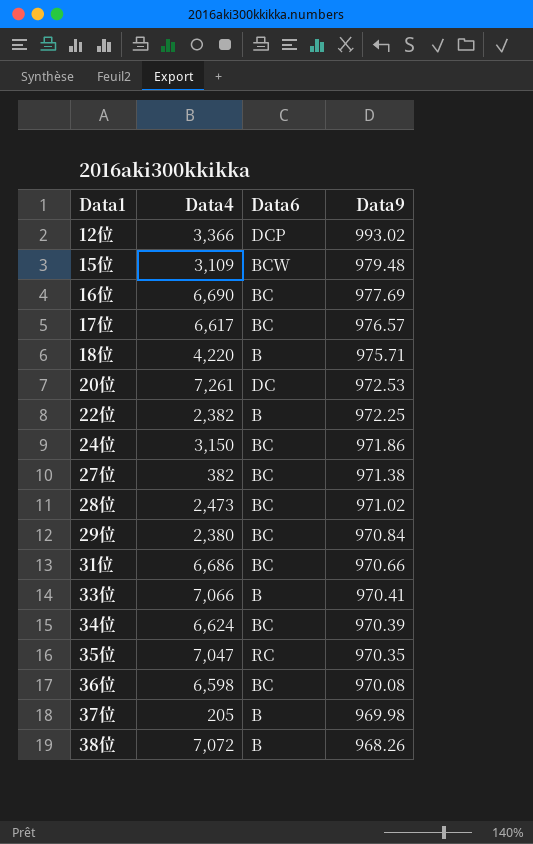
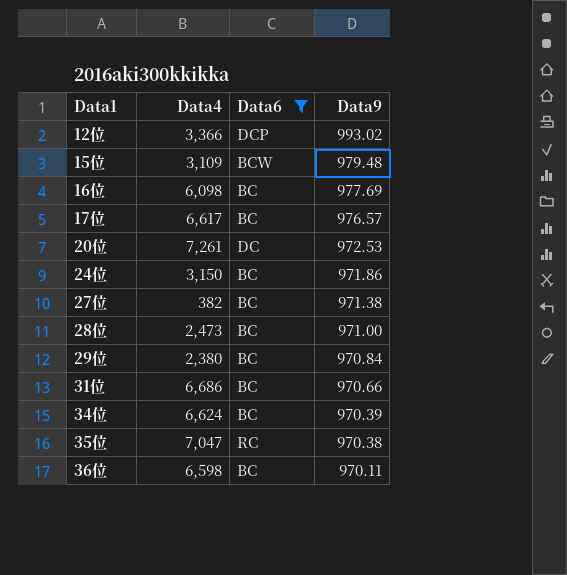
filter: none -> Data6 != B
16位 | Data4: 6,690 -> 6,098
28位 | Data9: 971.02 -> 971.00
35位 | Data9: 970.35 -> 970.38
36位 | Data9: 970.08 -> 970.11

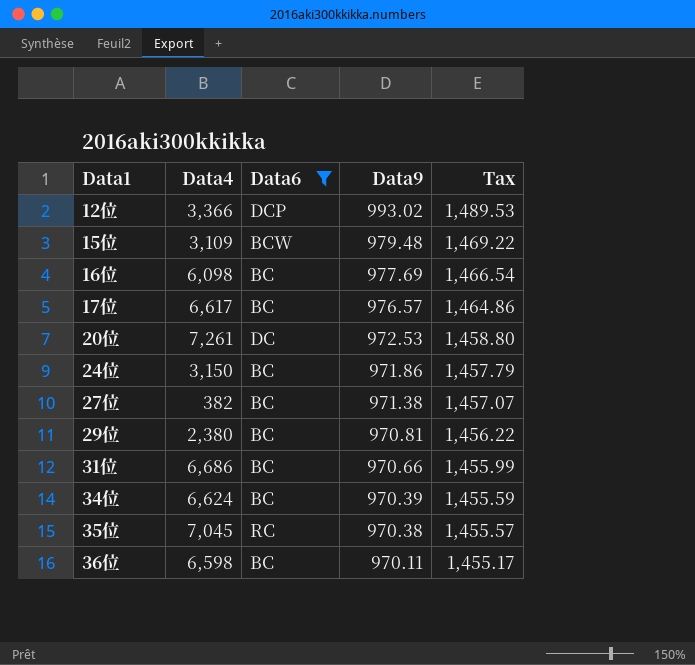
column Tax | formula: none -> [Data9] * 1.5
row 28位: 2,473 | BC | 971.00 -> none
29位 | Data9: 970.84 -> 970.81
35位 | Data4: 7,047 -> 7,045

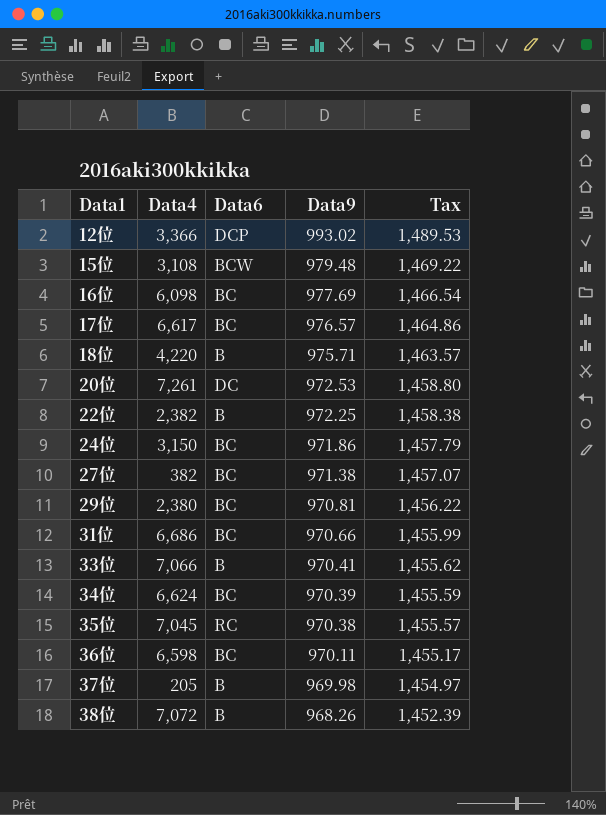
filter: Data6 != B -> none
15位 | Data4: 3,109 -> 3,108

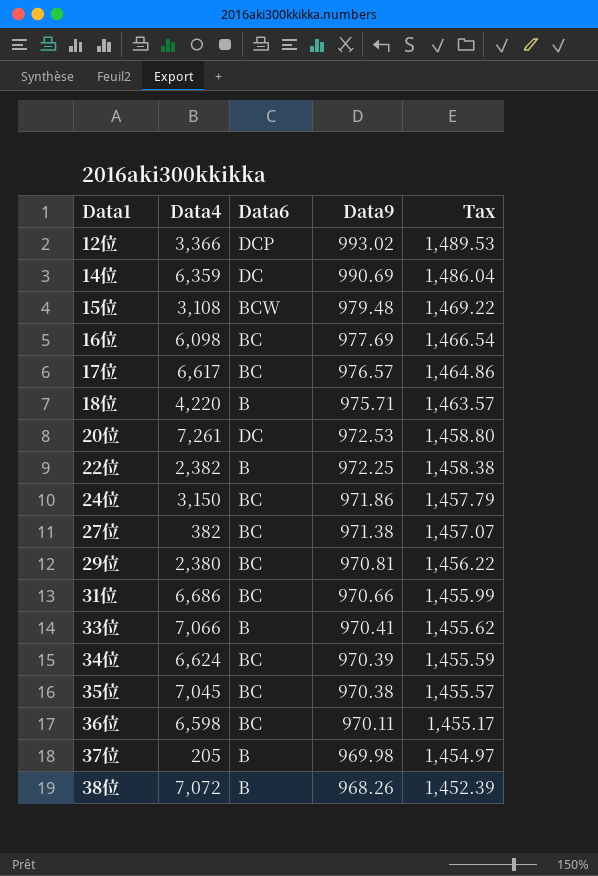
row 14位: none -> 6,359 | DC | 990.69 | 1,486.04
35位 | Data6: RC -> BC

